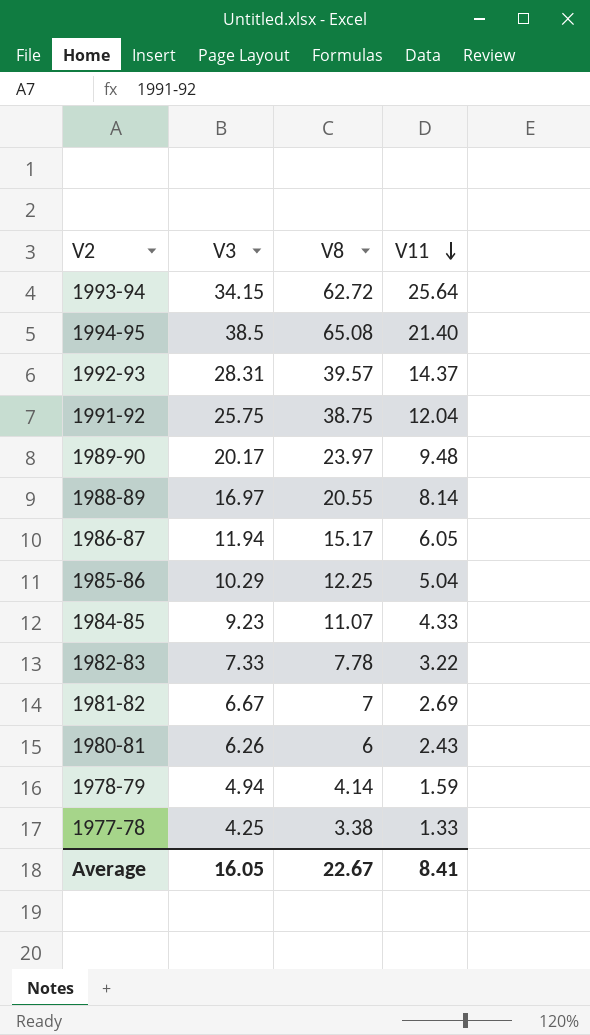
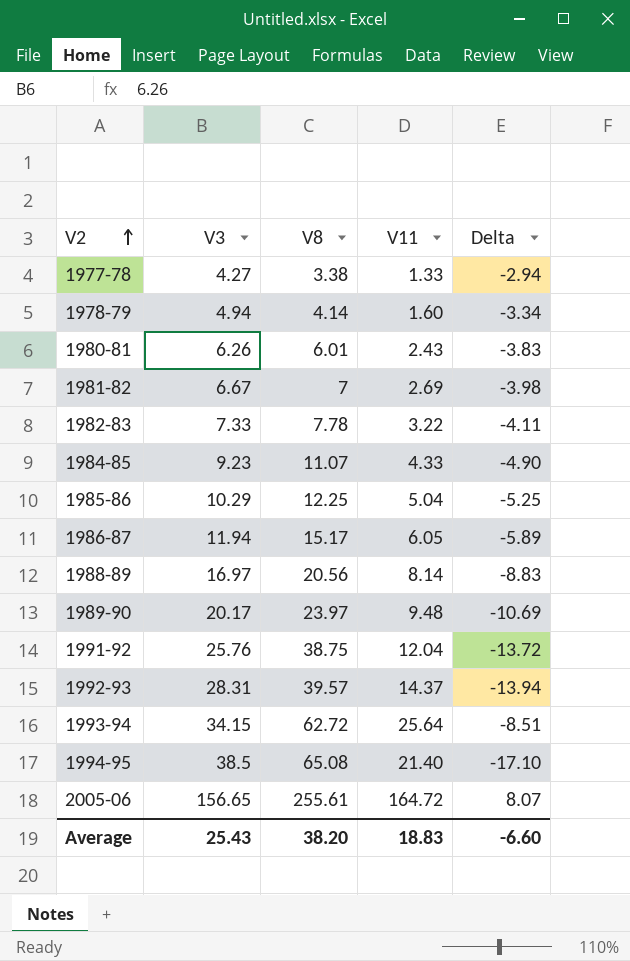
row order: V11 descending -> V2 ascending
column Delta | formula: none -> [V11] - [V3]
1977-78 | V3: 4.25 -> 4.27
1978-79 | V11: 1.59 -> 1.60
1980-81 | V8: 6 -> 6.01
1988-89 | V8: 20.55 -> 20.56
1991-92 | V3: 25.75 -> 25.76
row 2005-06: none -> 156.65 | 255.61 | 164.72 | 8.07
Average | V3: 16.05 -> 25.43
Average | V8: 22.67 -> 38.20
Average | V11: 8.41 -> 18.83

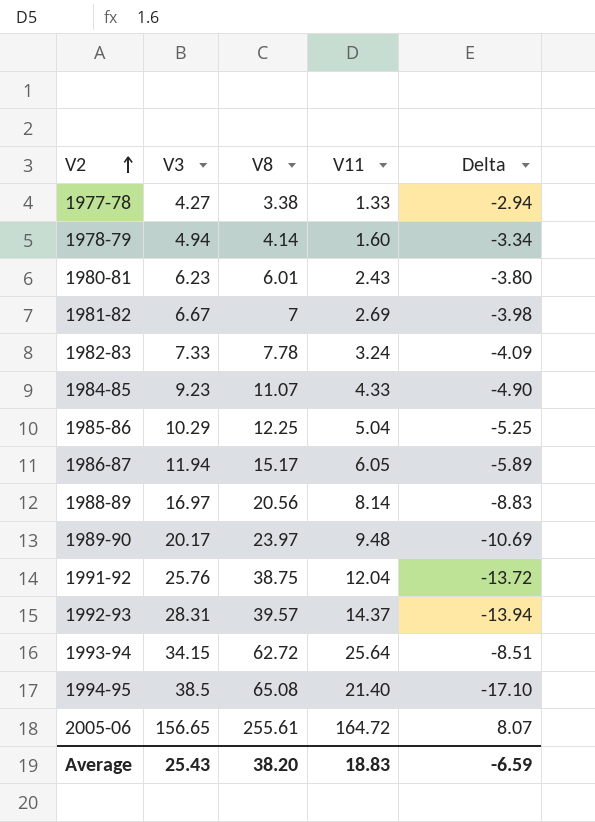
1980-81 | V3: 6.26 -> 6.23
1980-81 | Delta: -3.83 -> -3.80
1982-83 | V11: 3.22 -> 3.24
1982-83 | Delta: -4.11 -> -4.09
Average | Delta: -6.60 -> -6.59

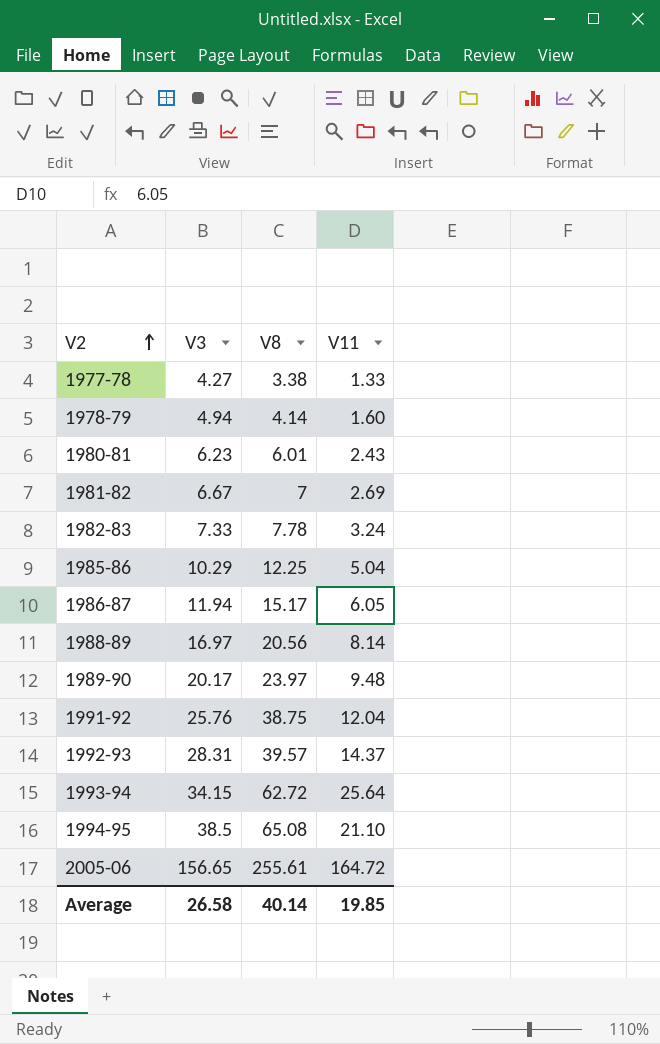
column Delta | formula: [V11] - [V3] -> none
row 1984-85: 9.23 | 11.07 | 4.33 | -4.90 -> none
1994-95 | V11: 21.40 -> 21.10
Average | V3: 25.43 -> 26.58
Average | V8: 38.20 -> 40.14
Average | V11: 18.83 -> 19.85

